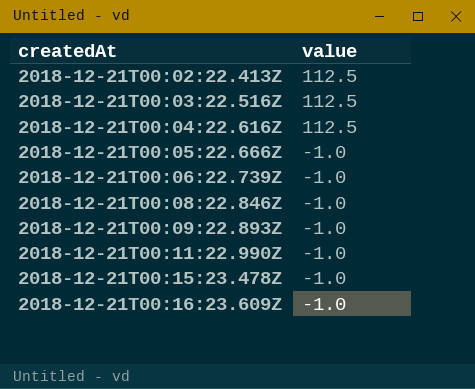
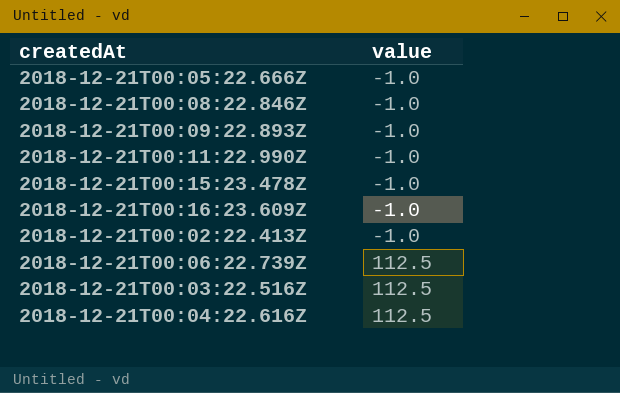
row order: createdAt ascending -> value ascending
2018-12-21T00:02:22.413Z | value: 112.5 -> -1.0
2018-12-21T00:06:22.739Z | value: -1.0 -> 112.5

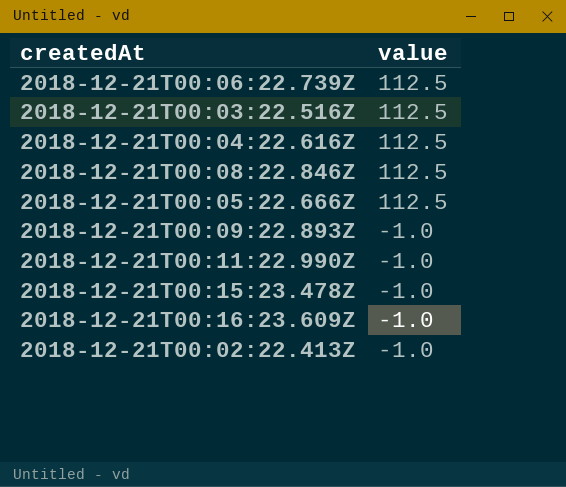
row order: value ascending -> value descending
2018-12-21T00:08:22.846Z | value: -1.0 -> 112.5
2018-12-21T00:05:22.666Z | value: -1.0 -> 112.5

